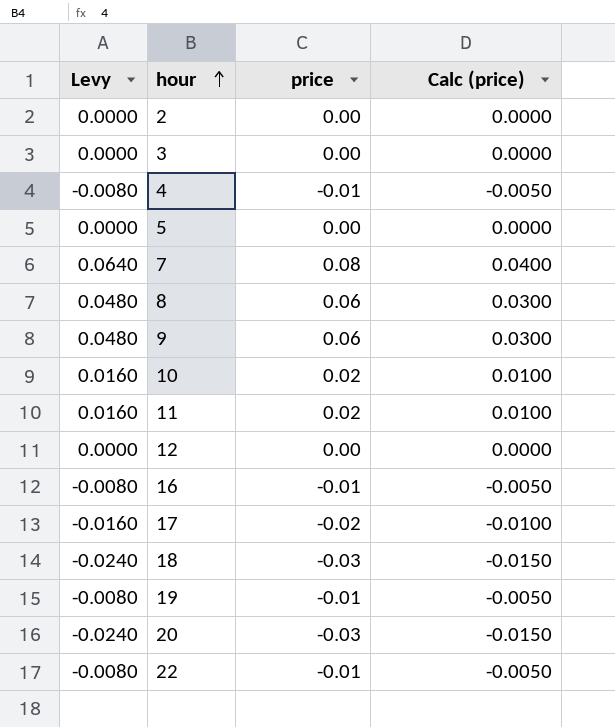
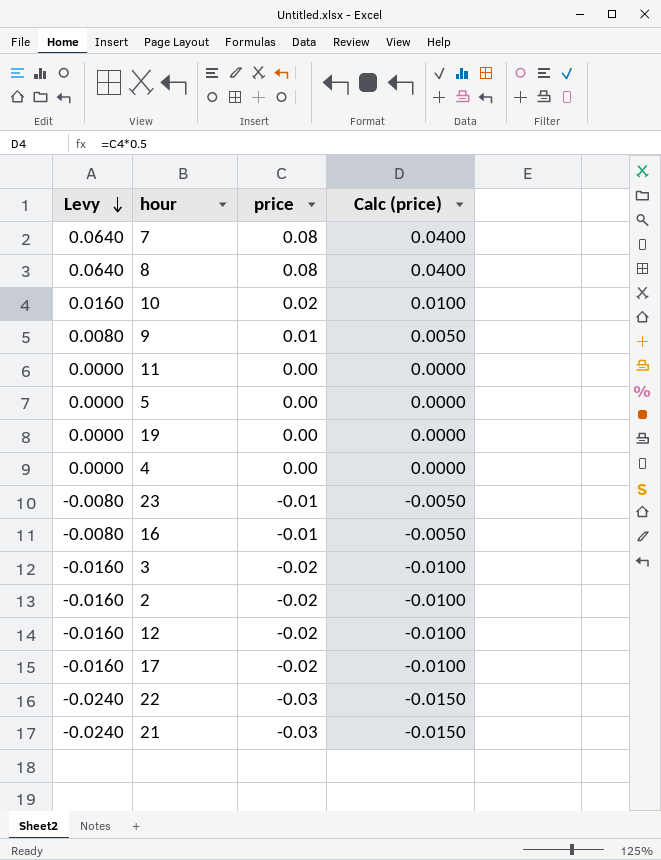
row order: hour ascending -> Levy descending
row 18: -0.0240 | -0.03 | -0.0150 -> none
row 20: -0.0240 | -0.03 | -0.0150 -> none
8 | Levy: 0.0480 -> 0.0640
8 | price: 0.06 -> 0.08
8 | Calc (price): 0.0300 -> 0.0400
9 | Levy: 0.0480 -> 0.0080
9 | price: 0.06 -> 0.01
9 | Calc (price): 0.0300 -> 0.0050
11 | Levy: 0.0160 -> 0.0000
11 | price: 0.02 -> 0.00
11 | Calc (price): 0.0100 -> 0.0000
19 | Levy: -0.0080 -> 0.0000
19 | price: -0.01 -> 0.00
19 | Calc (price): -0.0050 -> 0.0000
4 | Levy: -0.0080 -> 0.0000
4 | price: -0.01 -> 0.00
4 | Calc (price): -0.0050 -> 0.0000
row 23: none -> -0.0080 | -0.01 | -0.0050
3 | Levy: 0.0000 -> -0.0160
3 | price: 0.00 -> -0.02
3 | Calc (price): 0.0000 -> -0.0100
2 | Levy: 0.0000 -> -0.0160
2 | price: 0.00 -> -0.02
2 | Calc (price): 0.0000 -> -0.0100
12 | Levy: 0.0000 -> -0.0160
12 | price: 0.00 -> -0.02
12 | Calc (price): 0.0000 -> -0.0100
22 | Levy: -0.0080 -> -0.0240
22 | price: -0.01 -> -0.03
22 | Calc (price): -0.0050 -> -0.0150
row 21: none -> -0.0240 | -0.03 | -0.0150

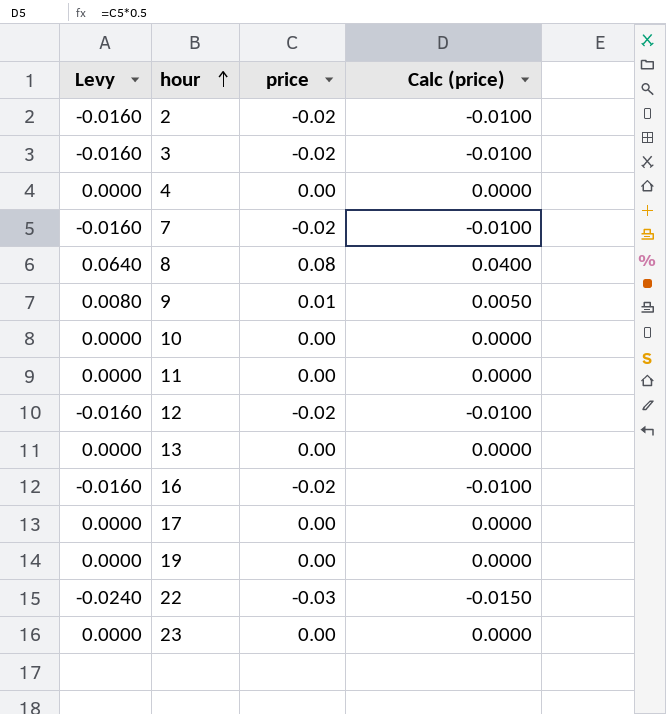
row order: Levy descending -> hour ascending
row 5: 0.0000 | 0.00 | 0.0000 -> none
row 21: -0.0240 | -0.03 | -0.0150 -> none
7 | Levy: 0.0640 -> -0.0160
7 | price: 0.08 -> -0.02
7 | Calc (price): 0.0400 -> -0.0100
10 | Levy: 0.0160 -> 0.0000
10 | price: 0.02 -> 0.00
10 | Calc (price): 0.0100 -> 0.0000
row 13: none -> 0.0000 | 0.00 | 0.0000
16 | Levy: -0.0080 -> -0.0160
16 | price: -0.01 -> -0.02
16 | Calc (price): -0.0050 -> -0.0100
17 | Levy: -0.0160 -> 0.0000
17 | price: -0.02 -> 0.00
17 | Calc (price): -0.0100 -> 0.0000
23 | Levy: -0.0080 -> 0.0000
23 | price: -0.01 -> 0.00
23 | Calc (price): -0.0050 -> 0.0000

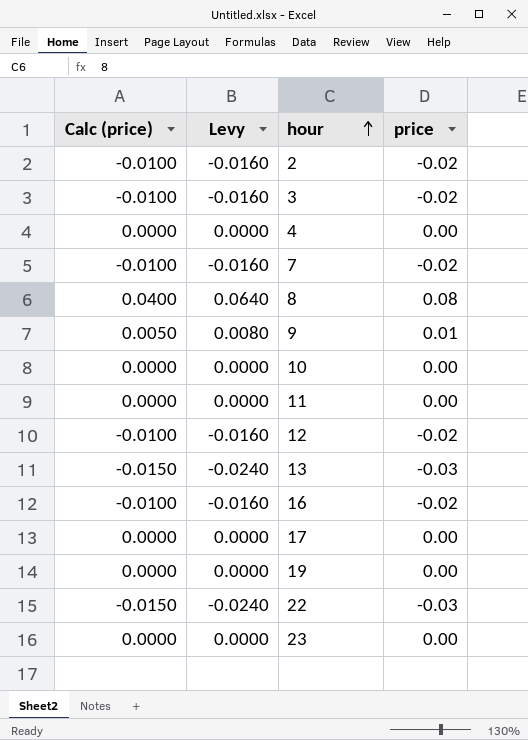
column Calc (price) | position: 4 -> 1
13 | Calc (price): 0.0000 -> -0.0150
13 | Levy: 0.0000 -> -0.0240
13 | price: 0.00 -> -0.03

